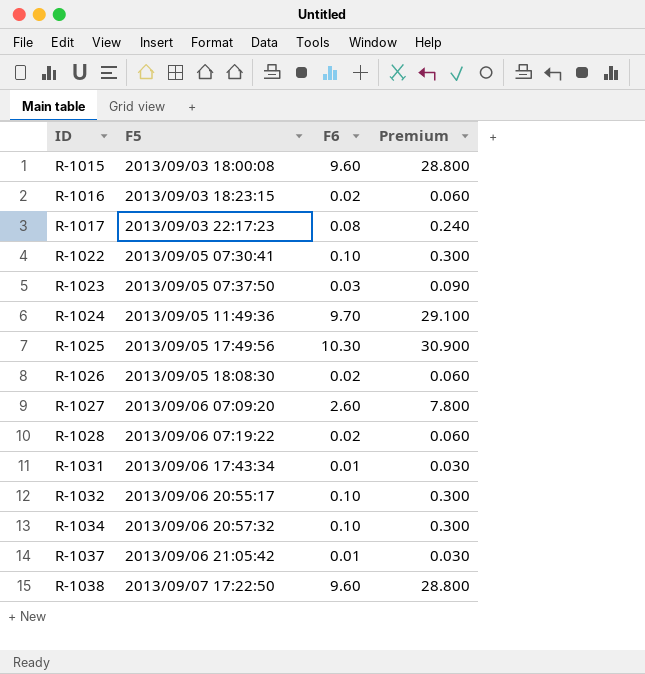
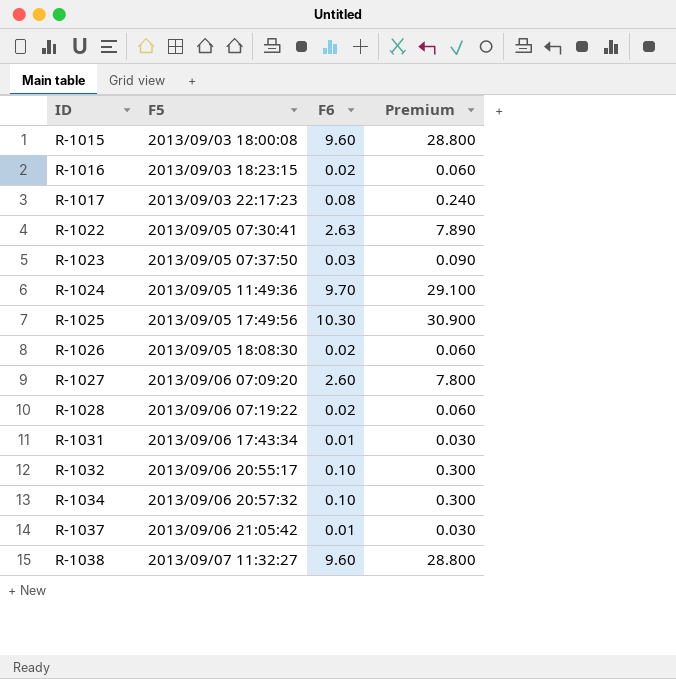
R-1022 | F6: 0.10 -> 2.63
R-1022 | Premium: 0.300 -> 7.890
R-1038 | F5: 2013/09/07 17:22:50 -> 2013/09/07 11:32:27

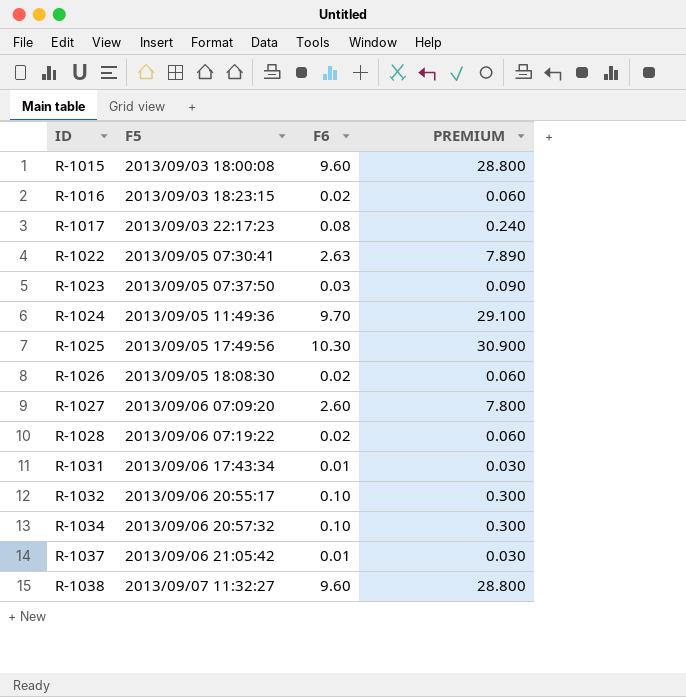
column name: Premium -> PREMIUM

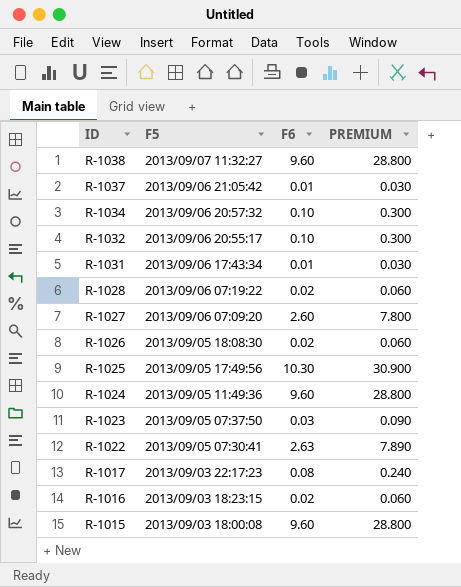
row order: ID ascending -> ID descending
R-1024 | F6: 9.70 -> 9.60
R-1024 | PREMIUM: 29.100 -> 28.800

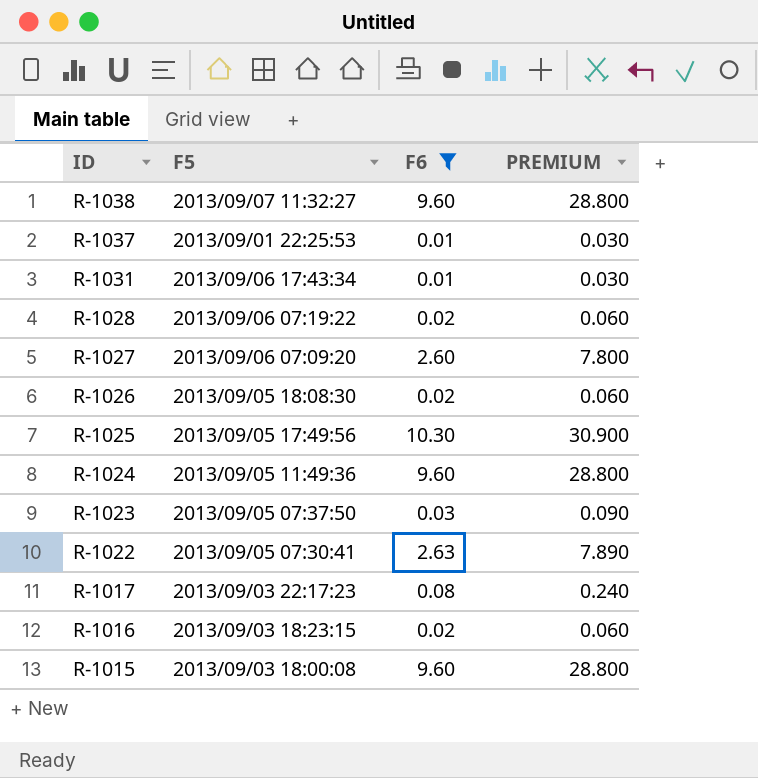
filter: none -> F6 != 0.10
R-1037 | F5: 2013/09/06 21:05:42 -> 2013/09/01 22:25:53

